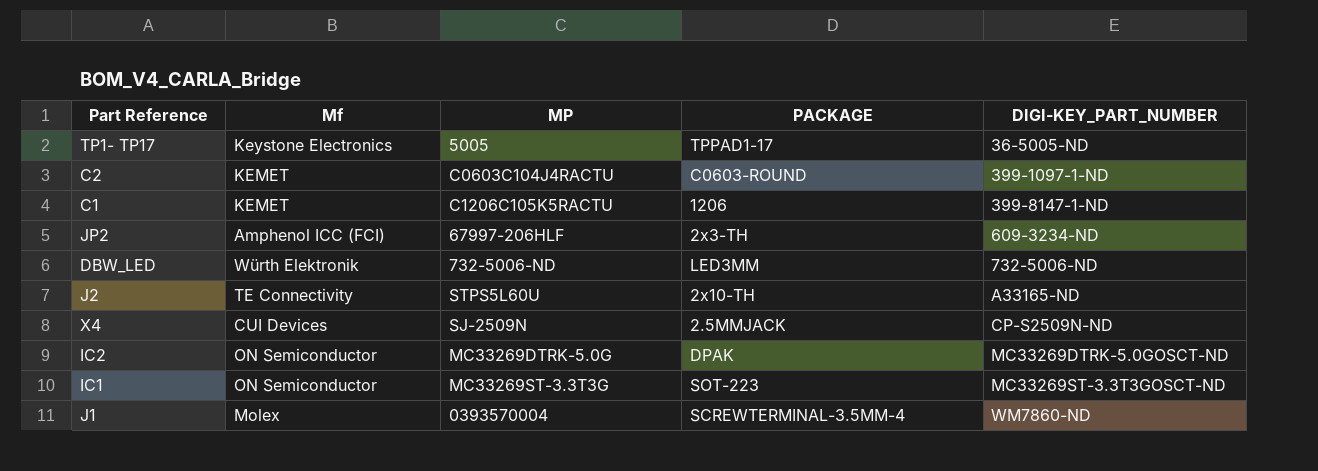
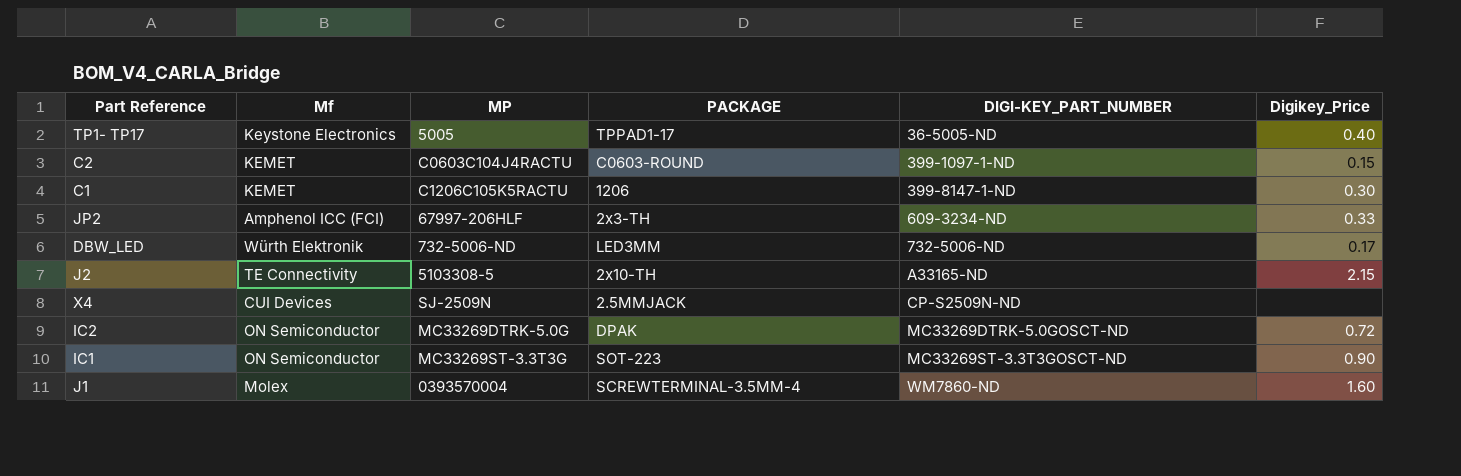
column Digikey_Price | position: none -> 6
J2 | MP: STPS5L60U -> 5103308-5

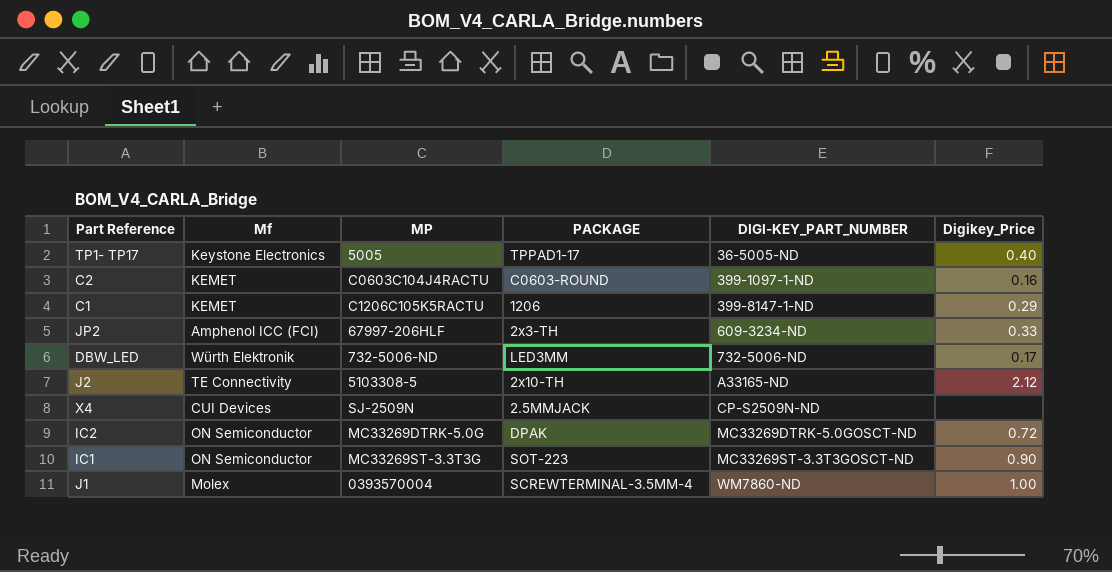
C2 | Digikey_Price: 0.15 -> 0.16
C1 | Digikey_Price: 0.30 -> 0.29
J2 | Digikey_Price: 2.15 -> 2.12
J1 | Digikey_Price: 1.60 -> 1.00

